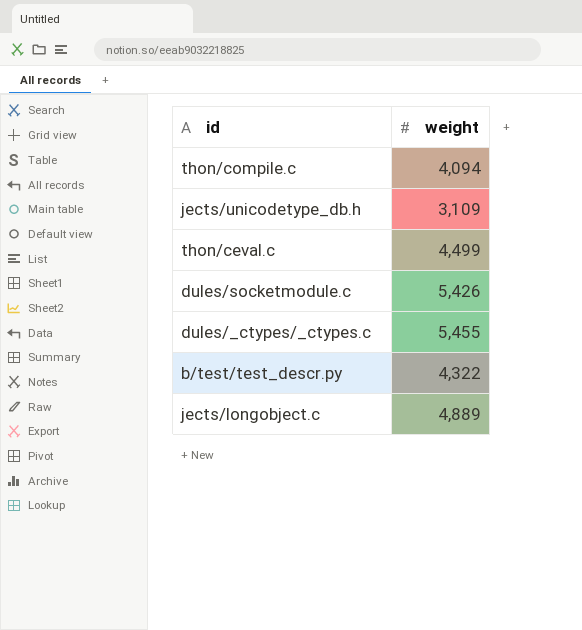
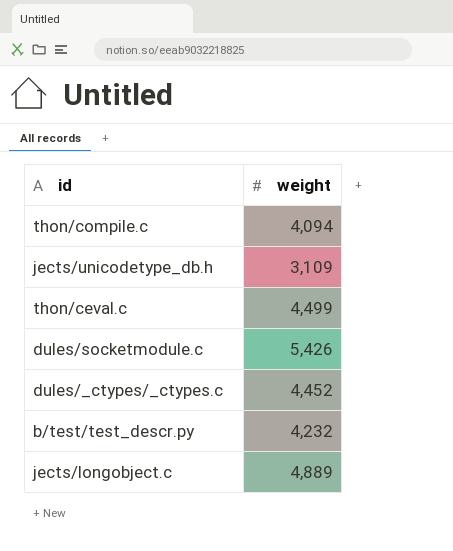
dules/_ctypes/_ctypes.c | weight: 5,455 -> 4,452
b/test/test_descr.py | weight: 4,322 -> 4,232

